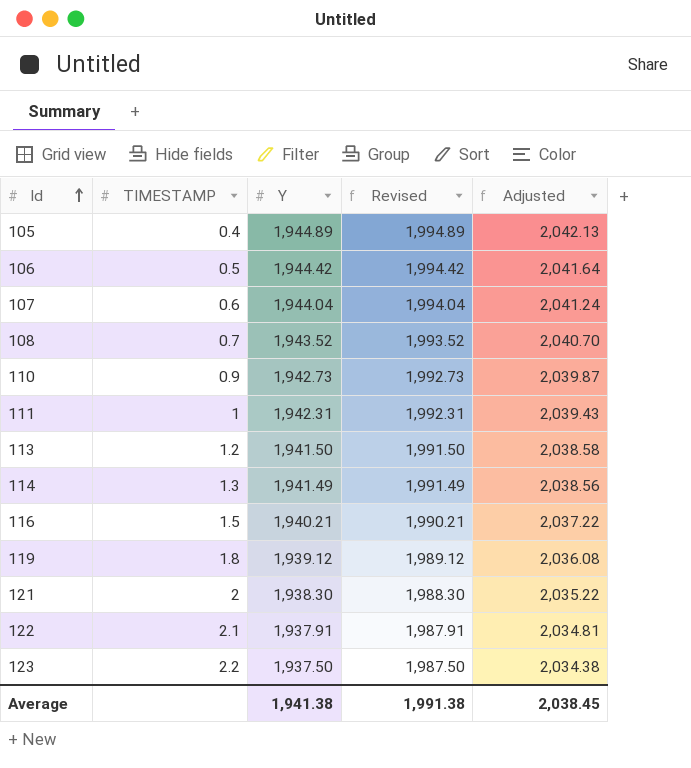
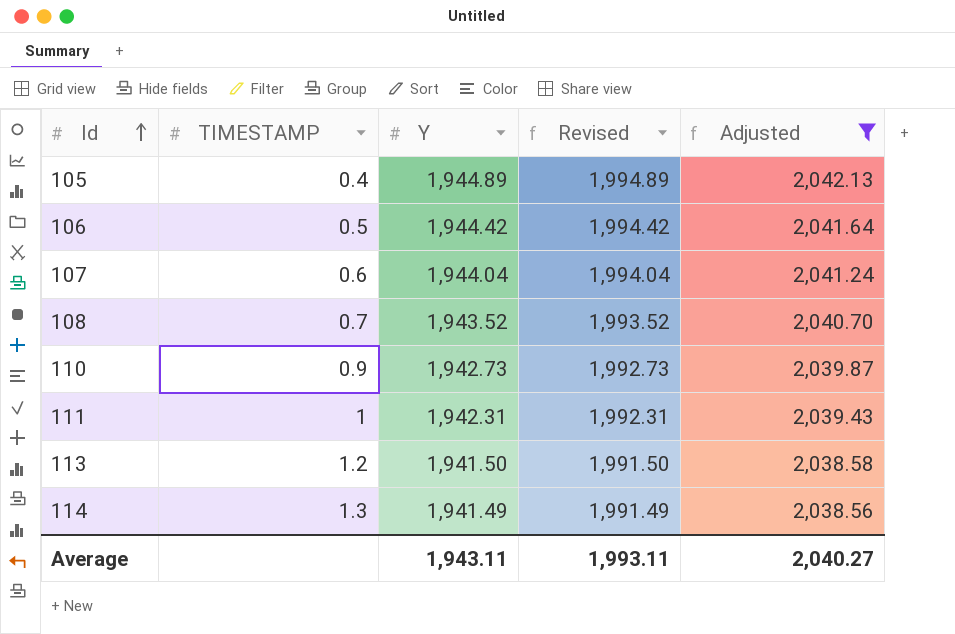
filter: none -> Adjusted >= 2,038.56
Average | Y: 1,941.38 -> 1,943.11
Average | Revised: 1,991.38 -> 1,993.11
Average | Adjusted: 2,038.45 -> 2,040.27

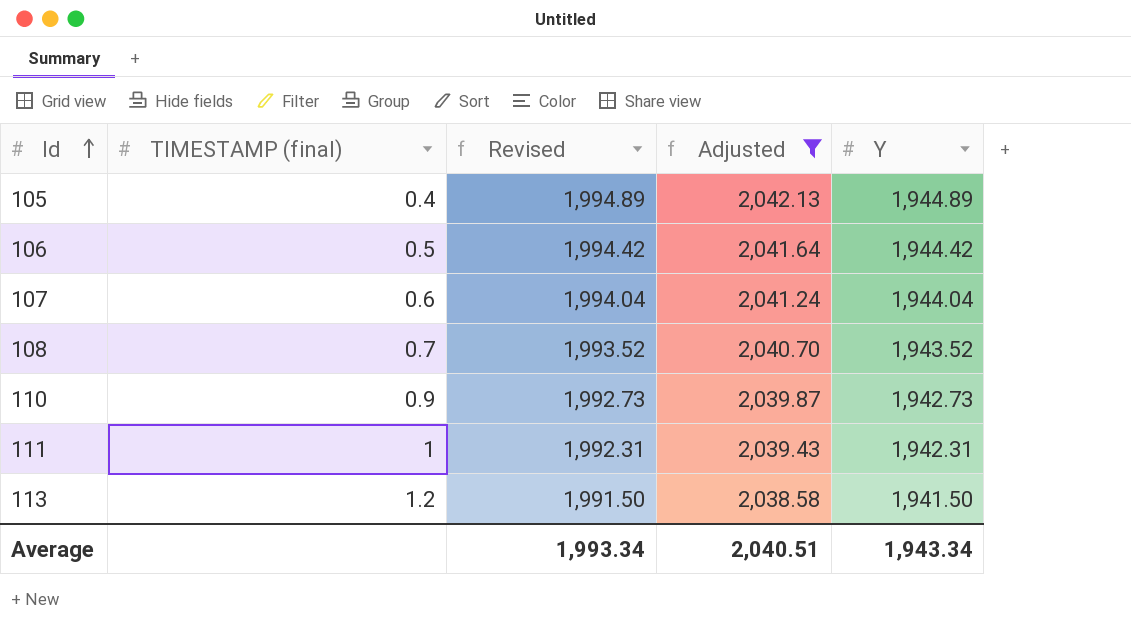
column name: TIMESTAMP -> TIMESTAMP (final)
column Y | position: 3 -> 5
row 114: 1.3 | 1,941.49 | 1,991.49 | 2,038.56 -> none
Average | Revised: 1,993.11 -> 1,993.34
Average | Adjusted: 2,040.27 -> 2,040.51
Average | Y: 1,943.11 -> 1,943.34

